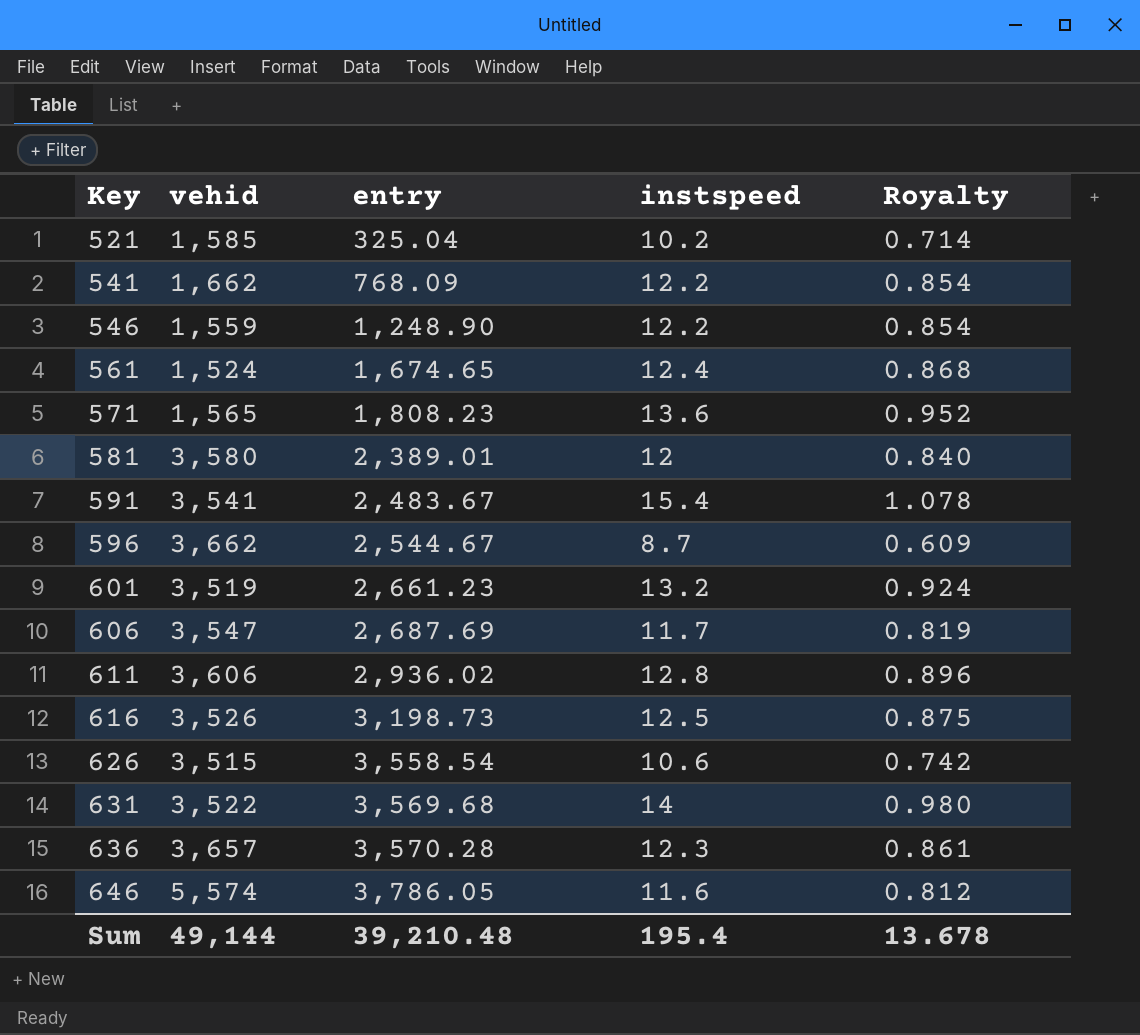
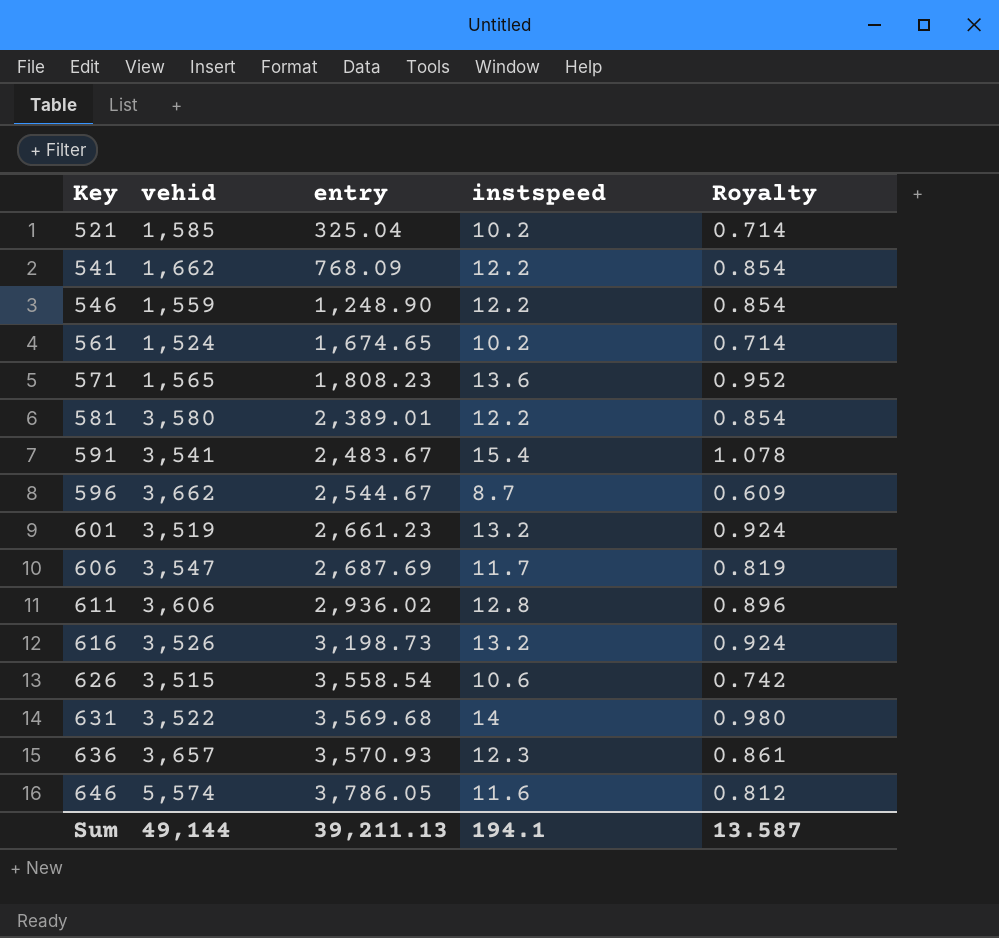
561 | instspeed: 12.4 -> 10.2
561 | Royalty: 0.868 -> 0.714
581 | instspeed: 12 -> 12.2
581 | Royalty: 0.840 -> 0.854
616 | instspeed: 12.5 -> 13.2
616 | Royalty: 0.875 -> 0.924
636 | entry: 3,570.28 -> 3,570.93
Sum | entry: 39,210.48 -> 39,211.13
Sum | instspeed: 195.4 -> 194.1
Sum | Royalty: 13.678 -> 13.587

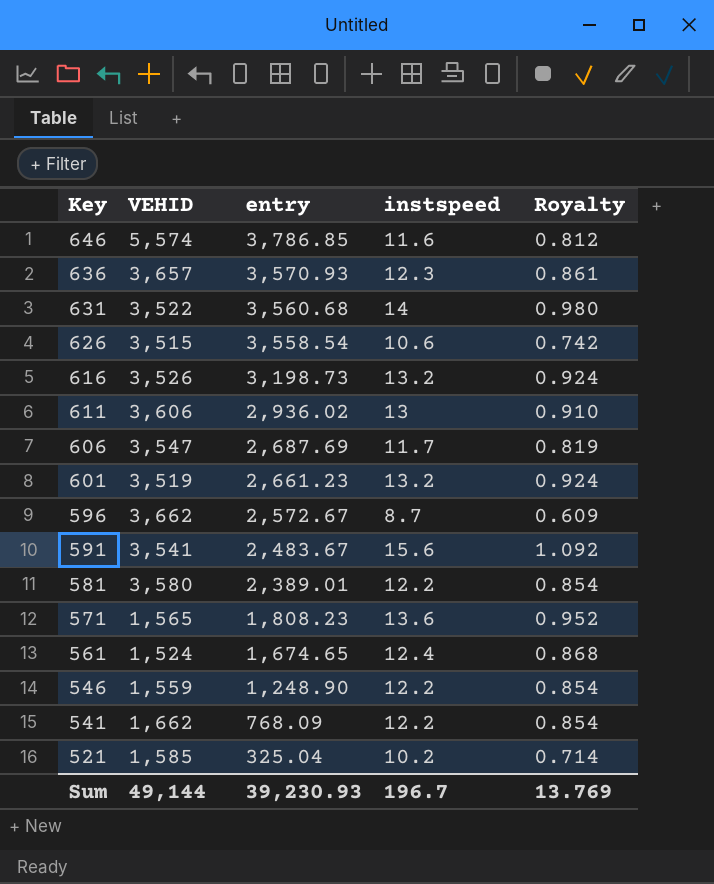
row order: Key ascending -> Key descending
column name: vehid -> VEHID
646 | entry: 3,786.05 -> 3,786.85
631 | entry: 3,569.68 -> 3,560.68
611 | instspeed: 12.8 -> 13
611 | Royalty: 0.896 -> 0.910
596 | entry: 2,544.67 -> 2,572.67
591 | instspeed: 15.4 -> 15.6
591 | Royalty: 1.078 -> 1.092
561 | instspeed: 10.2 -> 12.4
561 | Royalty: 0.714 -> 0.868
Sum | entry: 39,211.13 -> 39,230.93
Sum | instspeed: 194.1 -> 196.7
Sum | Royalty: 13.587 -> 13.769

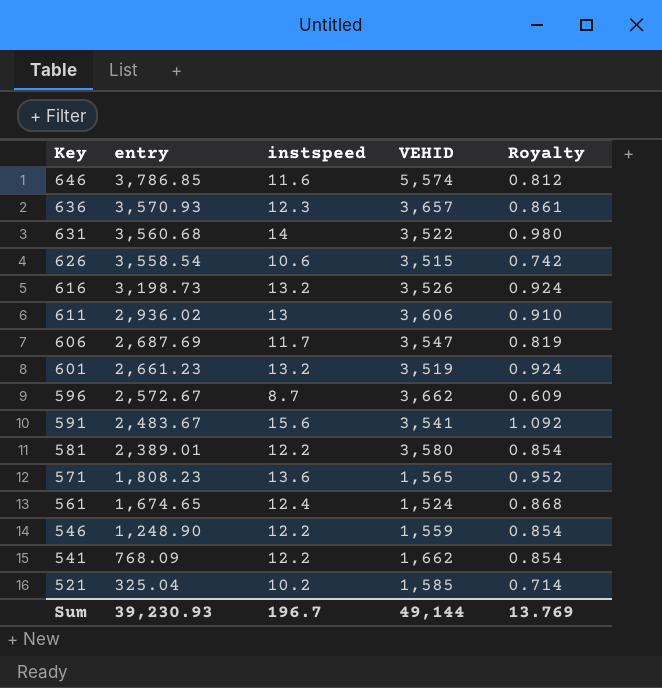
column VEHID | position: 2 -> 4

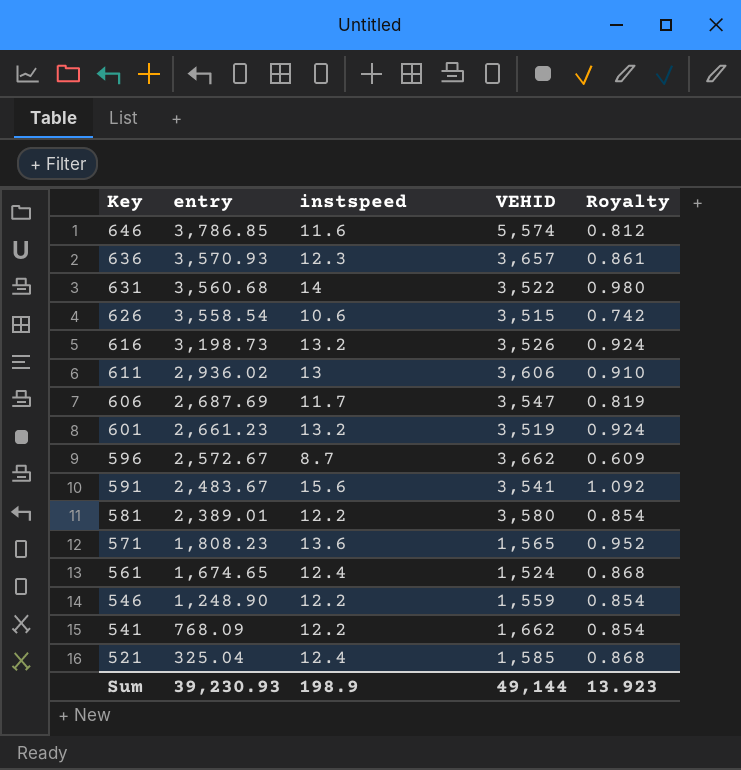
521 | instspeed: 10.2 -> 12.4
521 | Royalty: 0.714 -> 0.868
Sum | instspeed: 196.7 -> 198.9
Sum | Royalty: 13.769 -> 13.923

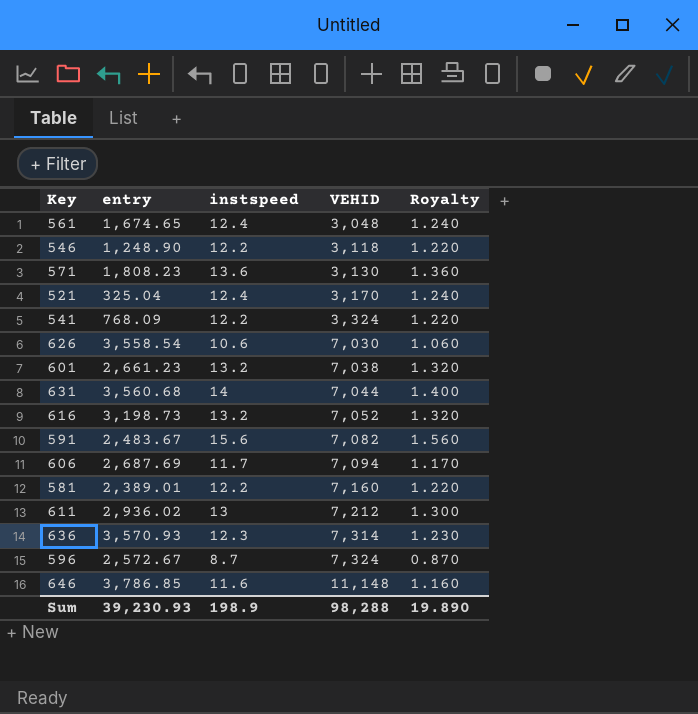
row order: Key descending -> VEHID ascending
column Royalty | formula: [instspeed] * 0.07 -> [instspeed] * 0.1
561 | VEHID: 1,524 -> 3,048
546 | VEHID: 1,559 -> 3,118
571 | VEHID: 1,565 -> 3,130
521 | VEHID: 1,585 -> 3,170
541 | VEHID: 1,662 -> 3,324
626 | VEHID: 3,515 -> 7,030
601 | VEHID: 3,519 -> 7,038
631 | VEHID: 3,522 -> 7,044
616 | VEHID: 3,526 -> 7,052
591 | VEHID: 3,541 -> 7,082
606 | VEHID: 3,547 -> 7,094
581 | VEHID: 3,580 -> 7,160
611 | VEHID: 3,606 -> 7,212
636 | VEHID: 3,657 -> 7,314
596 | VEHID: 3,662 -> 7,324
646 | VEHID: 5,574 -> 11,148
Sum | VEHID: 49,144 -> 98,288
Sum | Royalty: 13.923 -> 19.890

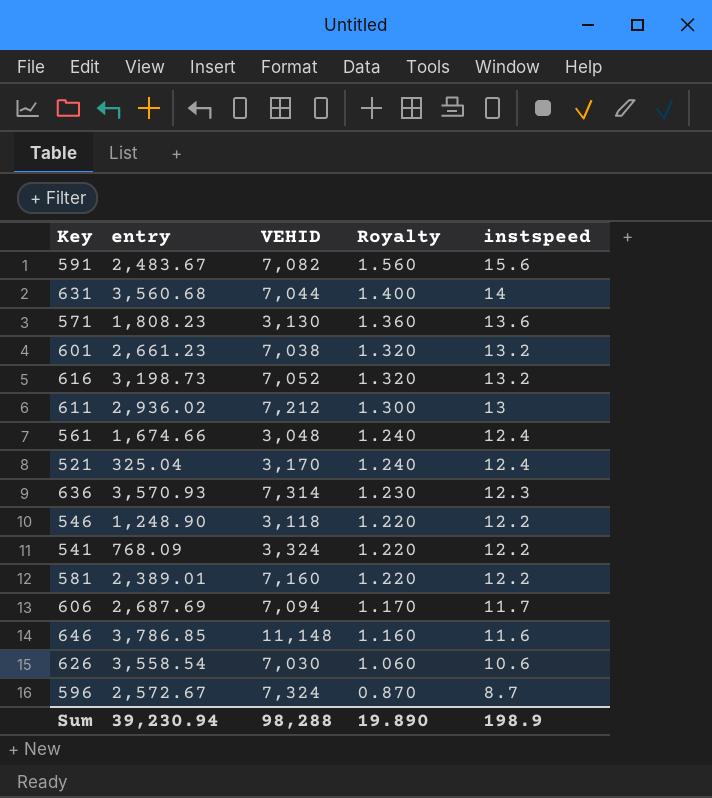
row order: VEHID ascending -> Royalty descending
column instspeed | position: 3 -> 5
561 | entry: 1,674.65 -> 1,674.66
Sum | entry: 39,230.93 -> 39,230.94

